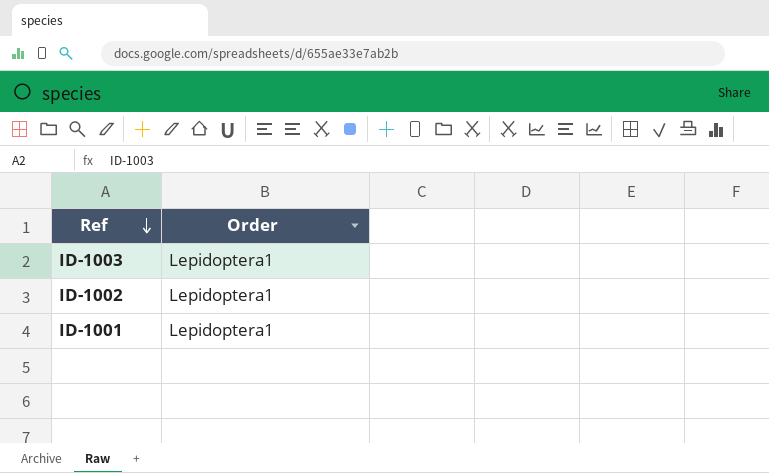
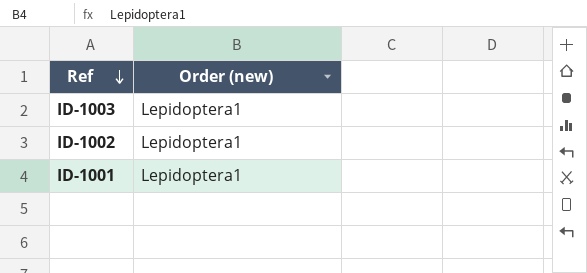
column name: Order -> Order (new)

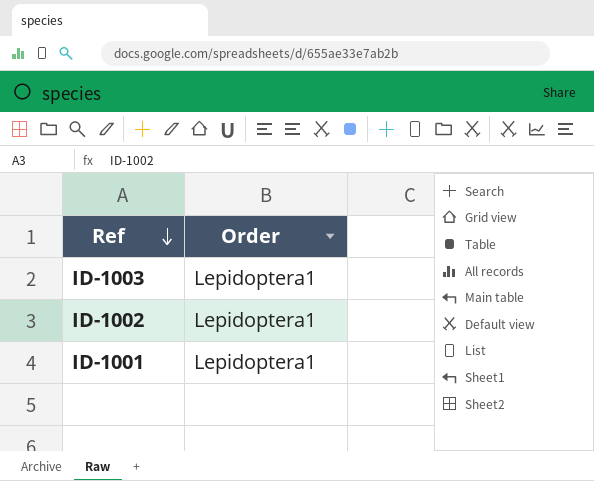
column name: Order (new) -> Order

